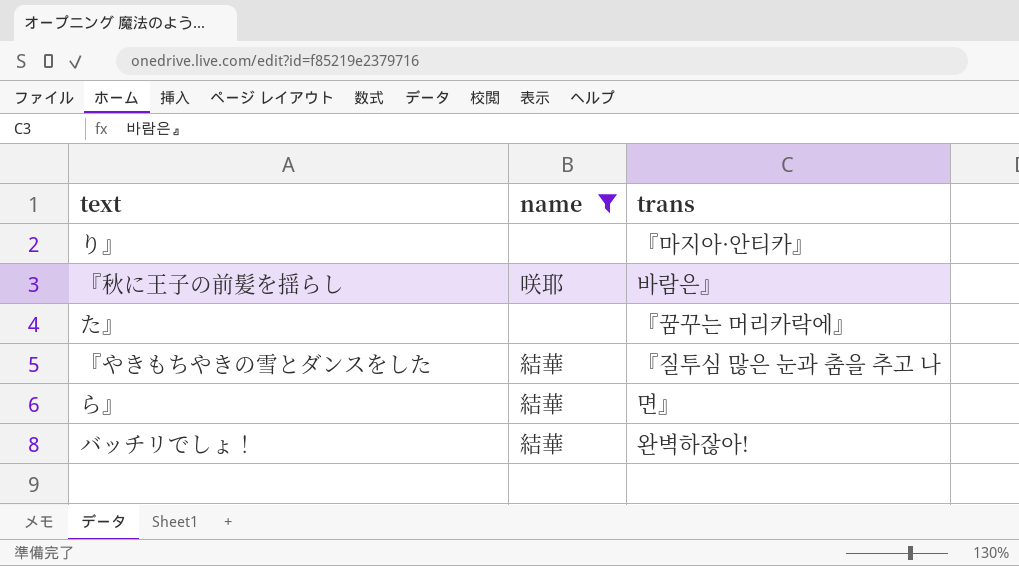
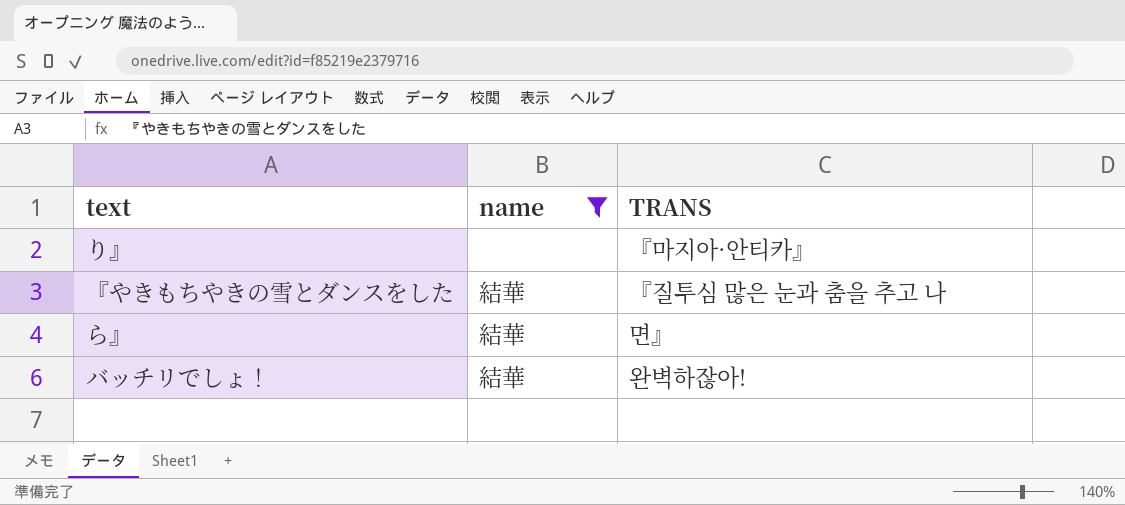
column name: trans -> TRANS
row 『秋に王子の前髪を揺らし: 咲耶 | 바람은』 -> none
row た』: none | 『꿈꾸는 머리카락에』 -> none

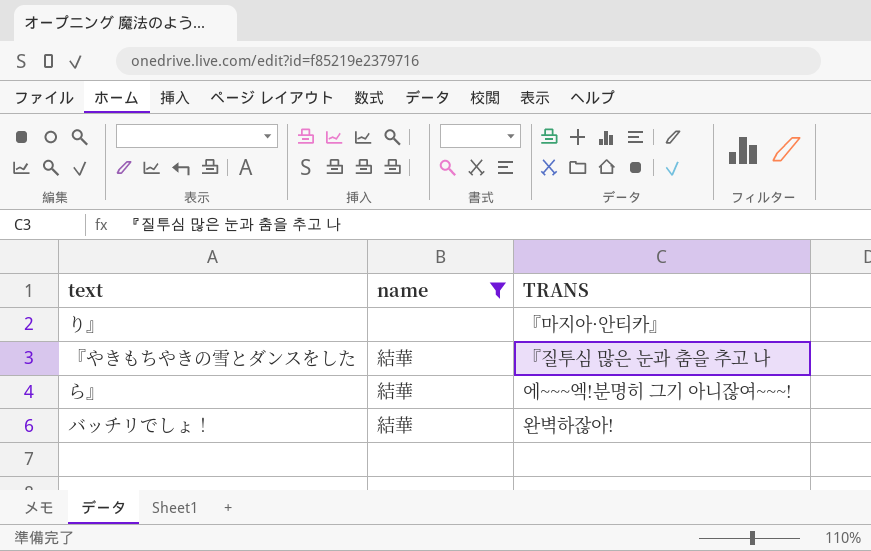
ら』 | TRANS: 면』 -> 에~~~엑!분명히 그기 아니잖여~~~!

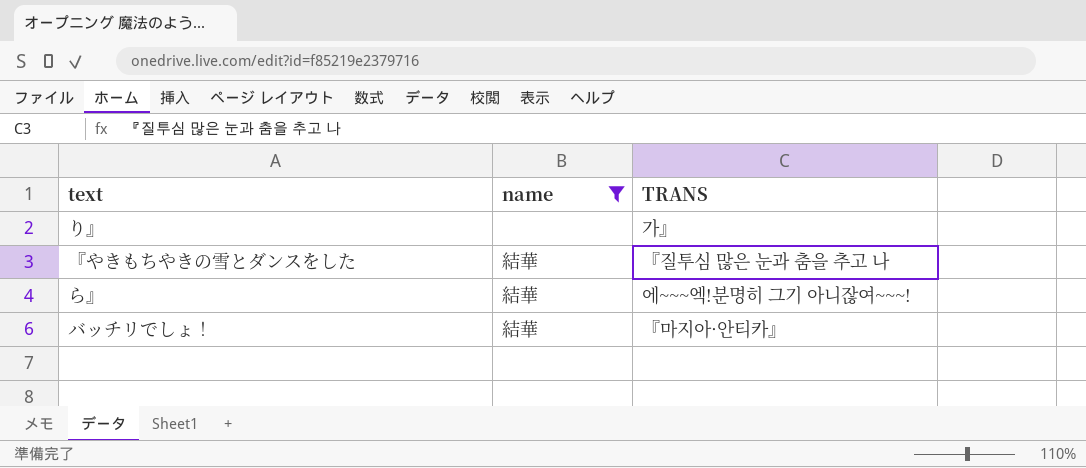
り』 | TRANS: 『마지아·안티카』 -> 가』
バッチリでしょ！ | TRANS: 완벽하잖아! -> 『마지아·안티카』

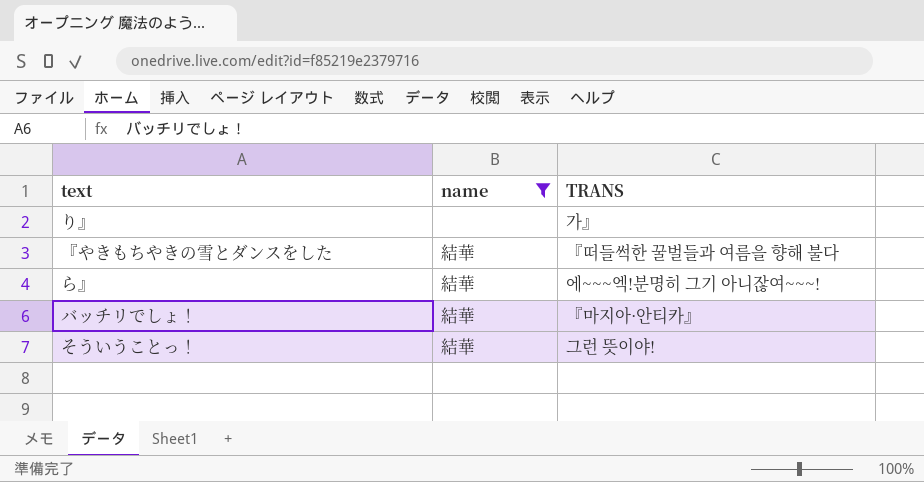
『やきもちやきの雪とダンスをした | TRANS: 『질투심 많은 눈과 춤을 추고 나 -> 『떠들썩한 꿀벌들과 여름을 향해 불다
row そういうことっ！: none -> 結華 | 그런 뜻이야!

